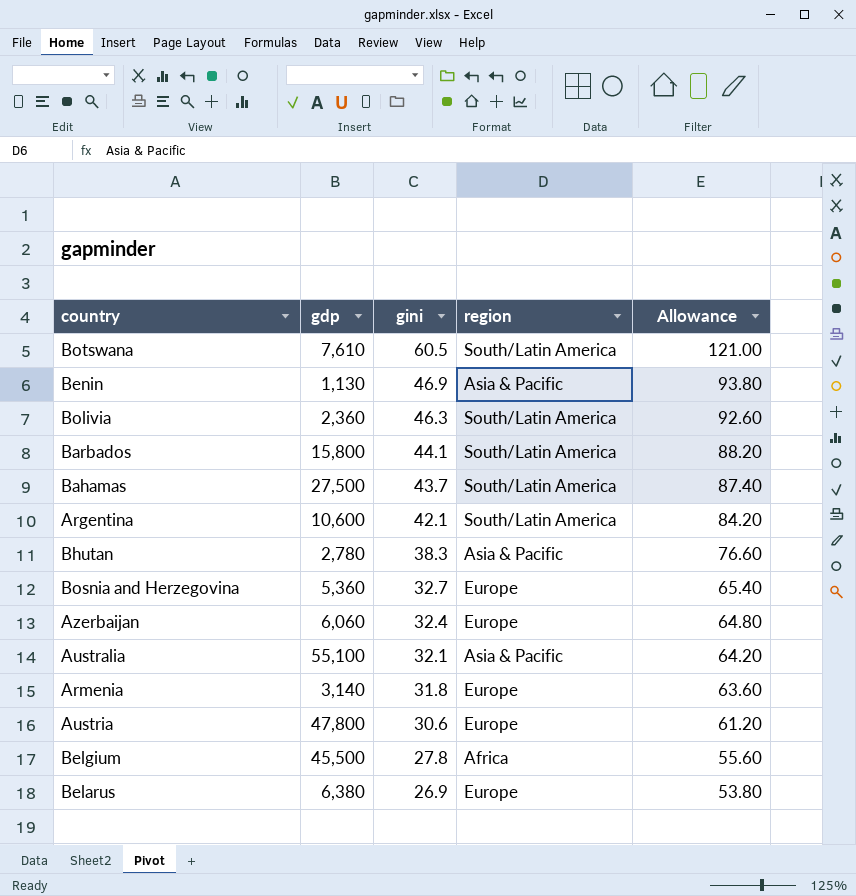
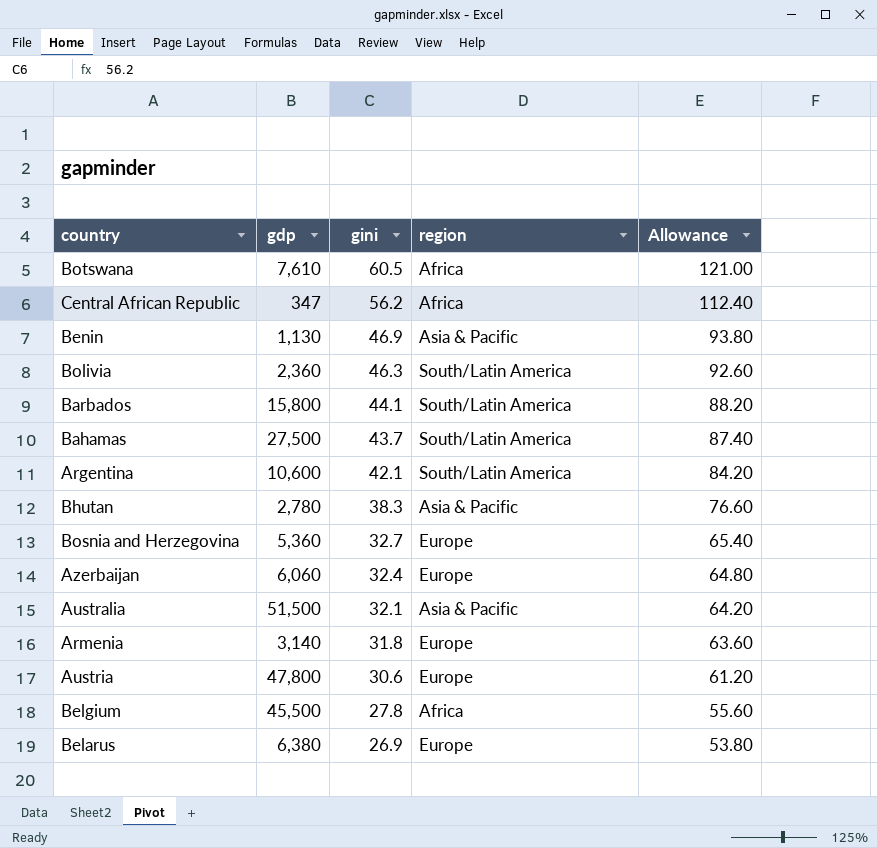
Botswana | region: South/Latin America -> Africa
row Central African Republic: none -> 347 | 56.2 | Africa | 112.40
Australia | gdp: 55,100 -> 51,500

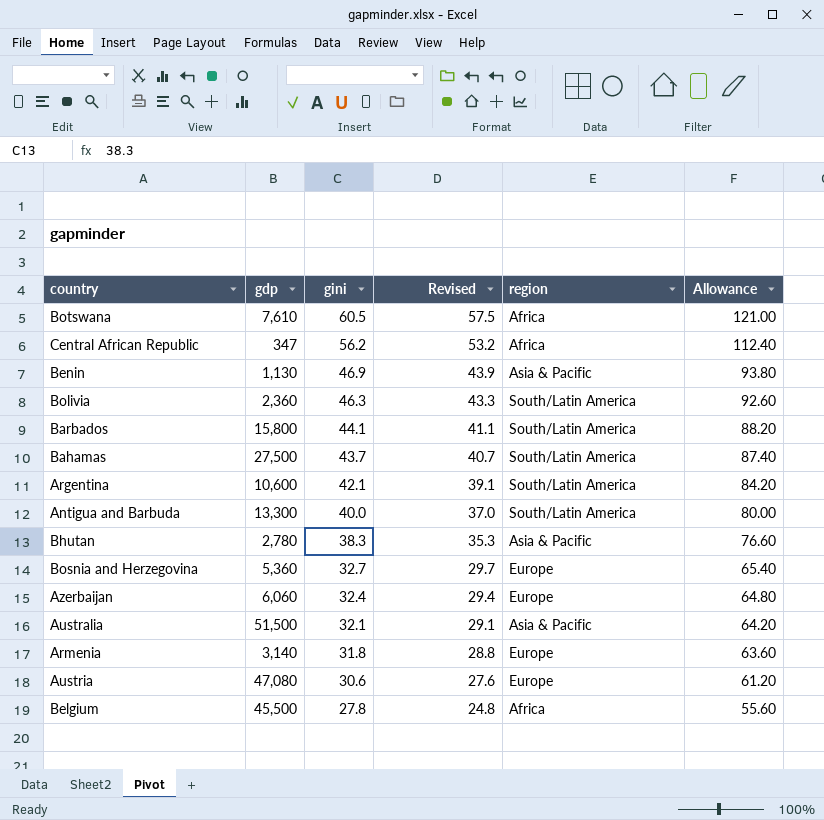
column Revised | formula: none -> [gini] - 3
row Belarus: 6,380 | 26.9 | Europe | 53.80 -> none
row Antigua and Barbuda: none -> 13,300 | 40.0 | 37.0 | South/Latin America | 80.00
Austria | gdp: 47,800 -> 47,080

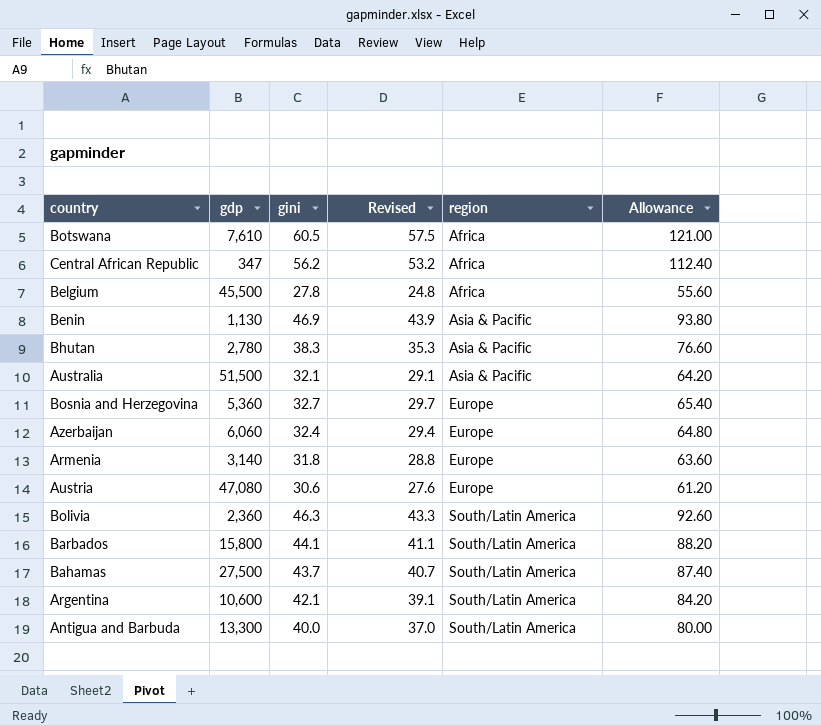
row order: gini descending -> region ascending

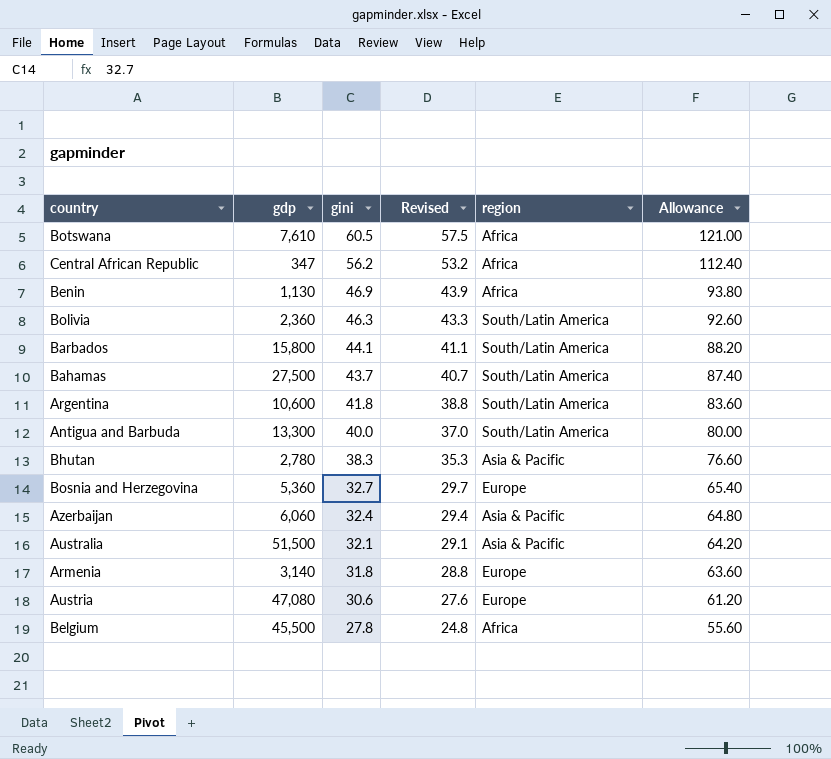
row order: region ascending -> gini descending
Benin | region: Asia & Pacific -> Africa
Argentina | gini: 42.1 -> 41.8
Argentina | Revised: 39.1 -> 38.8
Argentina | Allowance: 84.20 -> 83.60
Azerbaijan | region: Europe -> Asia & Pacific

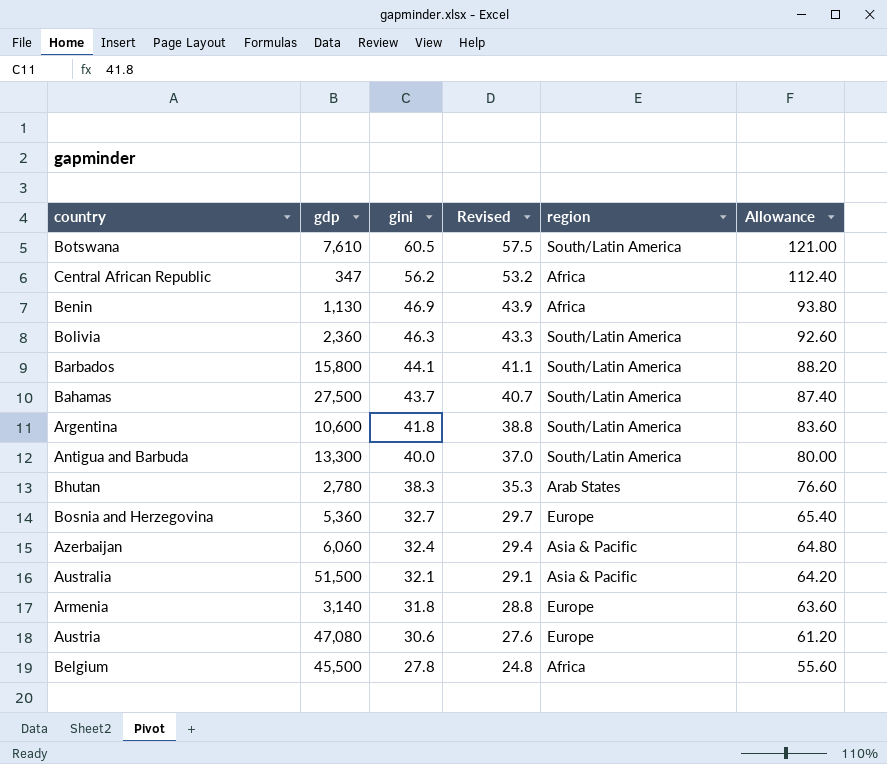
Botswana | region: Africa -> South/Latin America
Bhutan | region: Asia & Pacific -> Arab States

